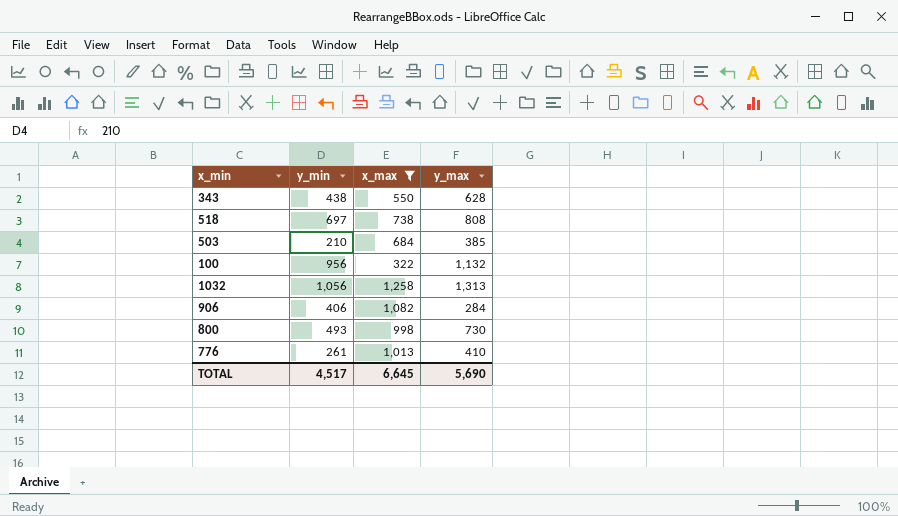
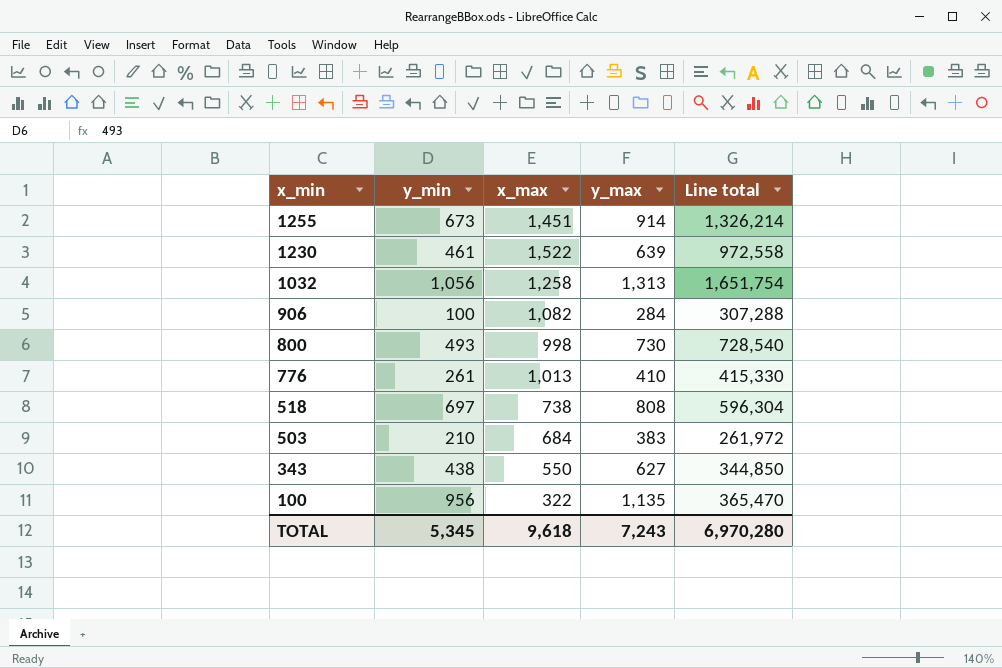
filter: x_max <= 1,258 -> none
row order: none -> x_min descending
column Line total | formula: none -> [x_max] * [y_max]
906 | y_min: 406 -> 100
503 | y_max: 385 -> 383
343 | y_max: 628 -> 627
100 | y_max: 1,132 -> 1,135
TOTAL | y_min: 4,517 -> 5,345
TOTAL | x_max: 6,645 -> 9,618
TOTAL | y_max: 5,690 -> 7,243

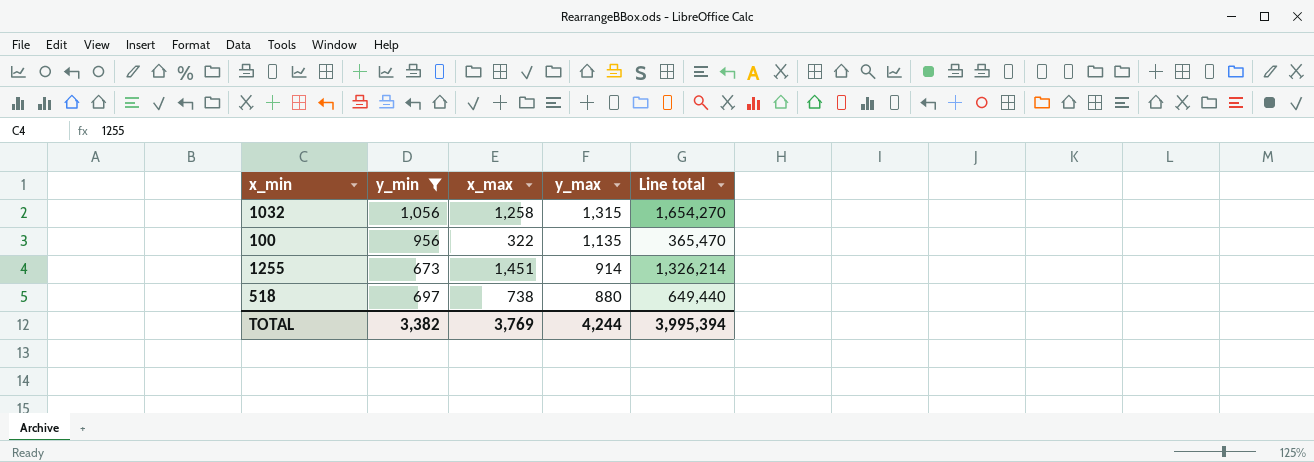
filter: none -> y_min >= 673
row order: x_min descending -> y_max descending
1032 | y_max: 1,313 -> 1,315
1032 | Line total: 1,651,754 -> 1,654,270
518 | y_max: 808 -> 880
518 | Line total: 596,304 -> 649,440
TOTAL | y_min: 5,345 -> 3,382
TOTAL | x_max: 9,618 -> 3,769
TOTAL | y_max: 7,243 -> 4,244
TOTAL | Line total: 6,970,280 -> 3,995,394

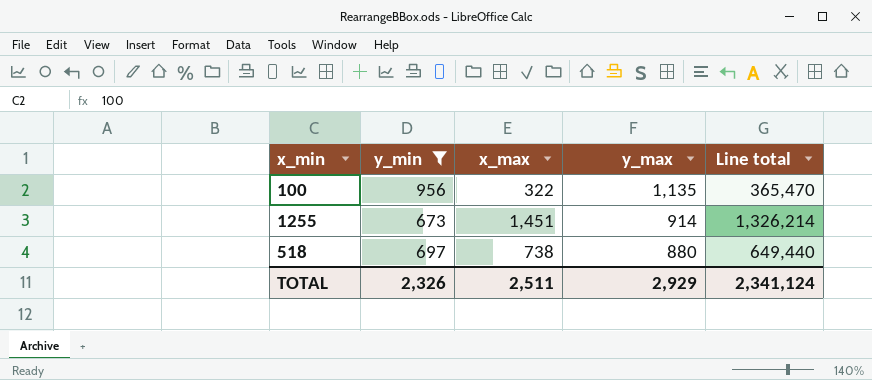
row 1032: 1,056 | 1,258 | 1,315 | 1,654,270 -> none
TOTAL | y_min: 3,382 -> 2,326
TOTAL | x_max: 3,769 -> 2,511
TOTAL | y_max: 4,244 -> 2,929
TOTAL | Line total: 3,995,394 -> 2,341,124

